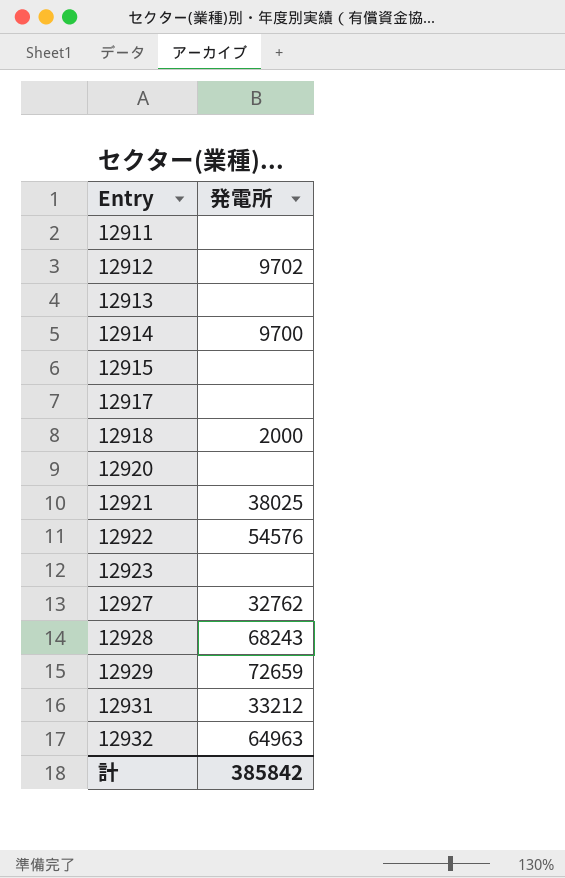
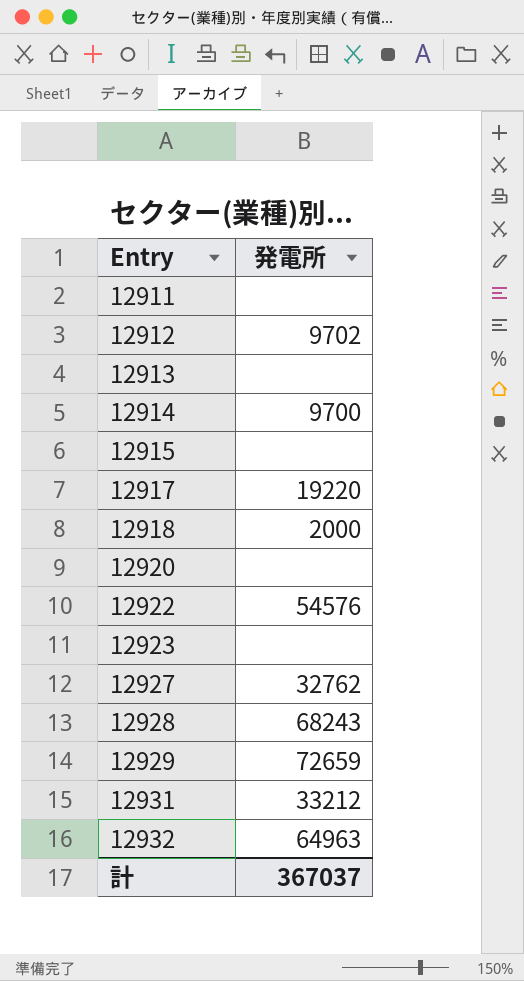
row 12921: 38025 -> none
12917 | 発電所: none -> 19220
計 | 発電所: 385842 -> 367037

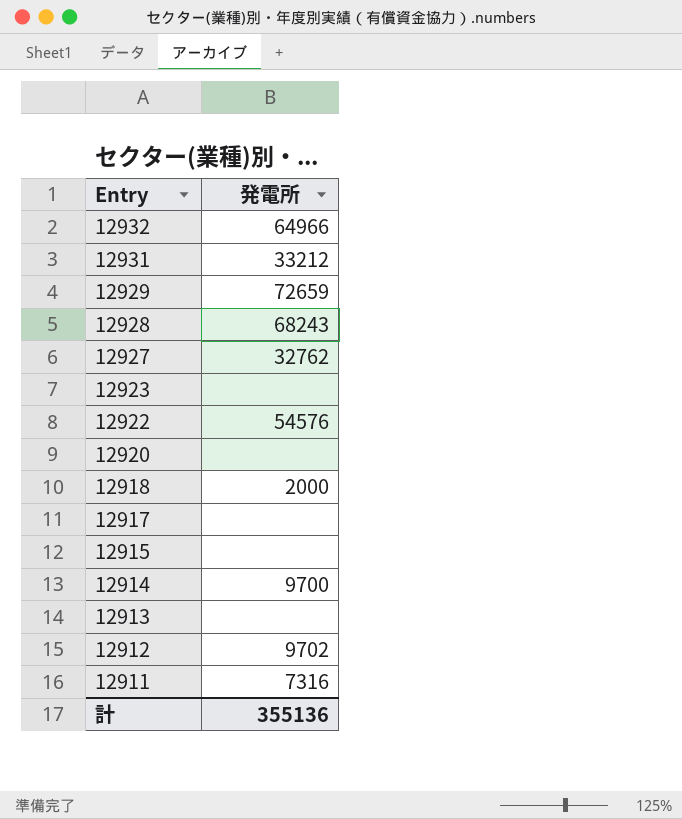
row order: Entry ascending -> Entry descending
12932 | 発電所: 64963 -> 64966
12917 | 発電所: 19220 -> none
12911 | 発電所: none -> 7316
計 | 発電所: 367037 -> 355136

